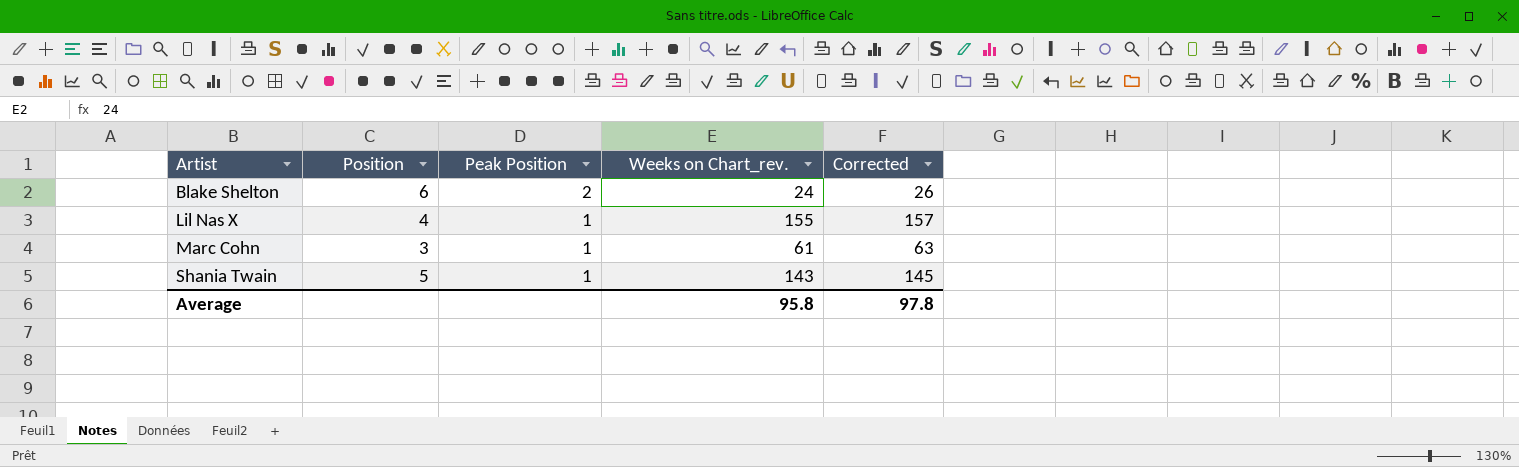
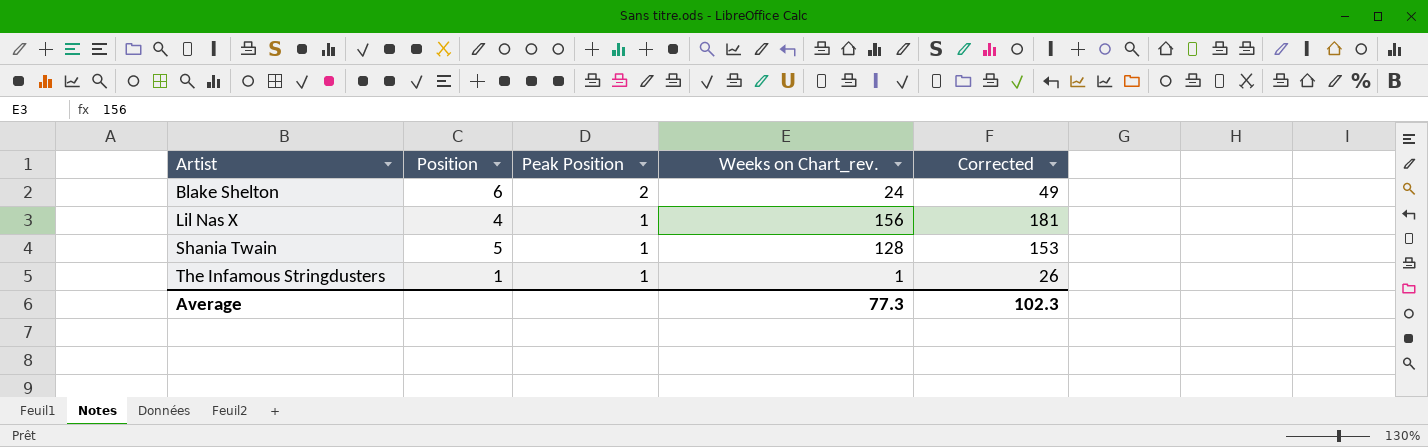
column Corrected | formula: [Weeks on Chart_rev.] + 2 -> [Weeks on Chart_rev.] + 25
row Marc Cohn: 3 | 1 | 61 | 63 -> none
Lil Nas X | Weeks on Chart_rev.: 155 -> 156
Shania Twain | Weeks on Chart_rev.: 143 -> 128
row The Infamous Stringdusters: none -> 1 | 1 | 1 | 26
Average | Weeks on Chart_rev.: 95.8 -> 77.3
Average | Corrected: 97.8 -> 102.3

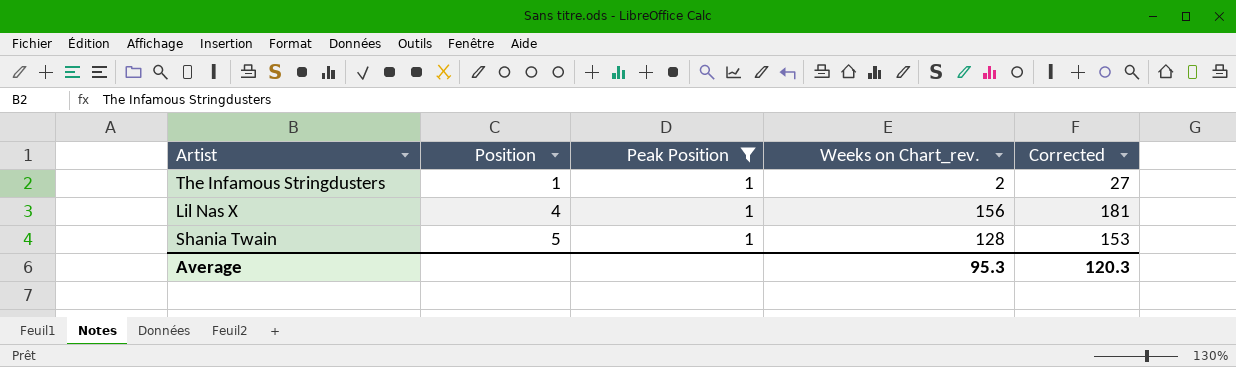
filter: none -> Peak Position = 1
row order: Artist ascending -> Position ascending
The Infamous Stringdusters | Weeks on Chart_rev.: 1 -> 2
The Infamous Stringdusters | Corrected: 26 -> 27
Average | Weeks on Chart_rev.: 77.3 -> 95.3
Average | Corrected: 102.3 -> 120.3

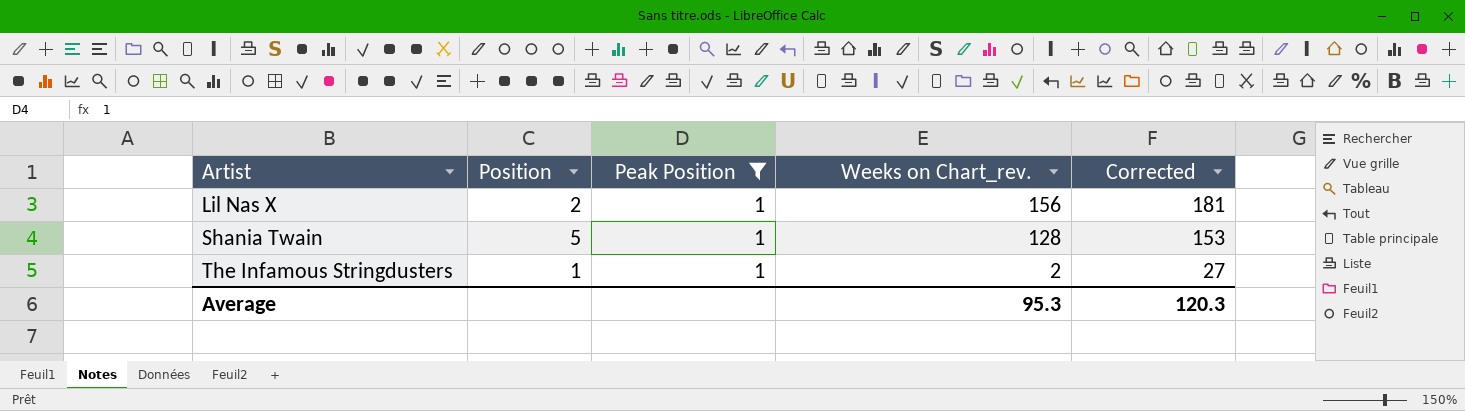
row order: Position ascending -> Artist ascending
Lil Nas X | Position: 4 -> 2

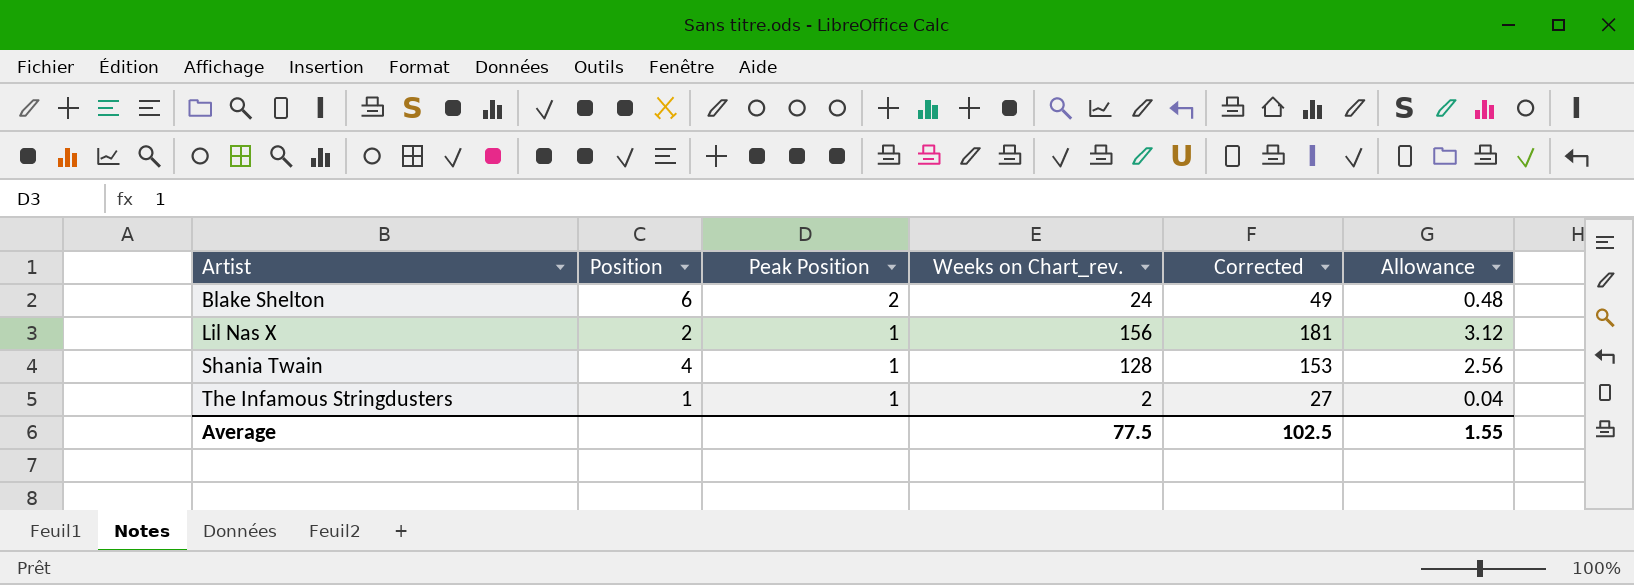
filter: Peak Position = 1 -> none
column Allowance | formula: none -> [Weeks on Chart_rev.] * 0.02
Shania Twain | Position: 5 -> 4
Average | Weeks on Chart_rev.: 95.3 -> 77.5
Average | Corrected: 120.3 -> 102.5

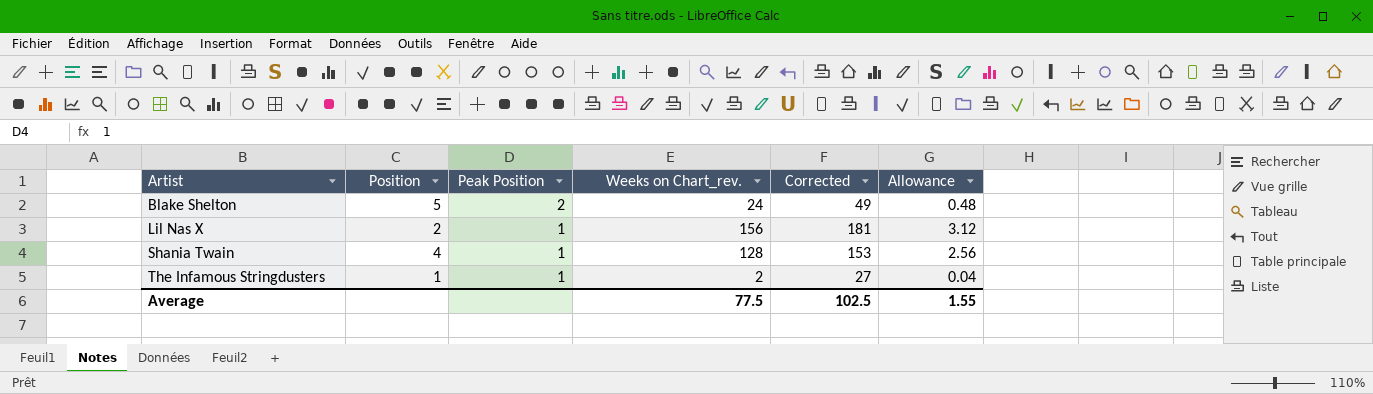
Blake Shelton | Position: 6 -> 5

